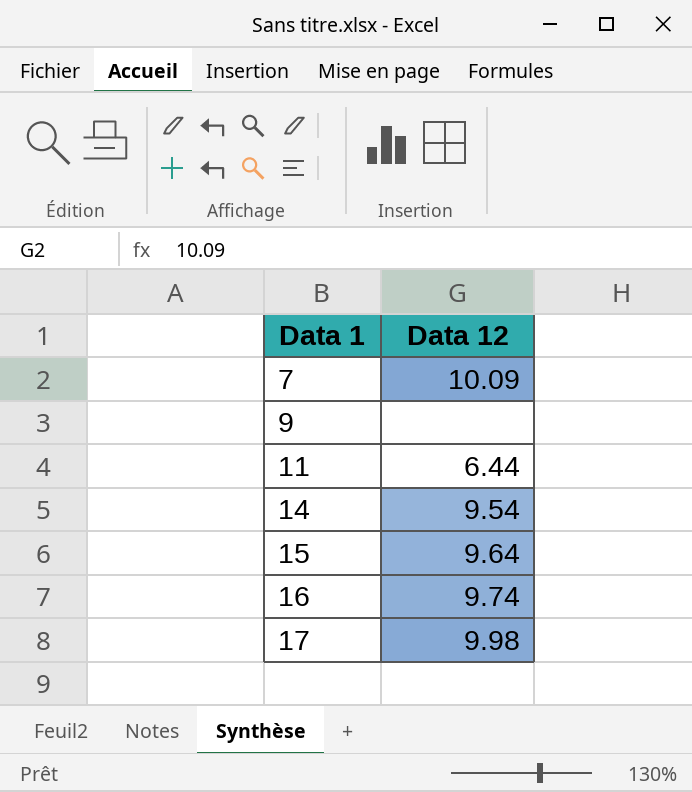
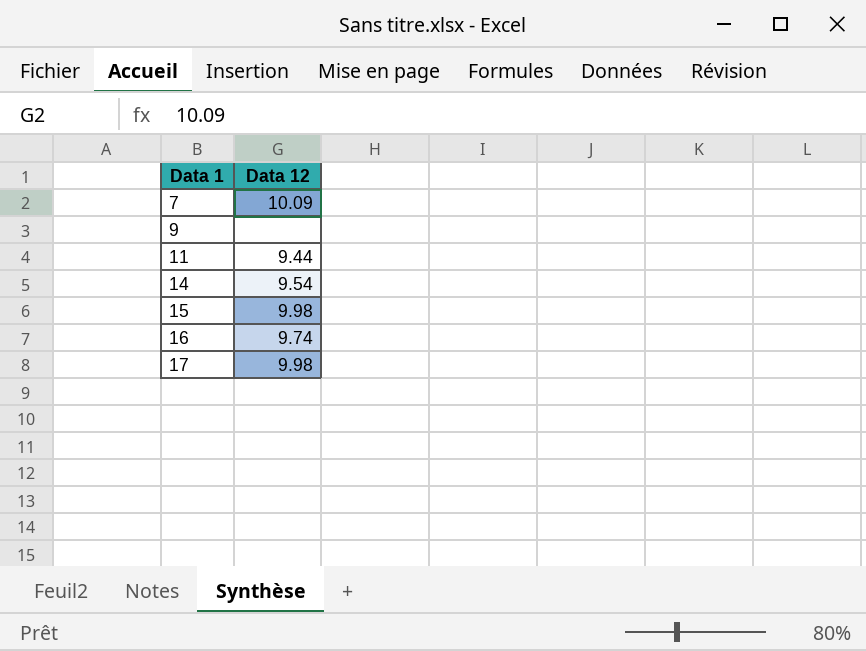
11 | Data 12: 6.44 -> 9.44
15 | Data 12: 9.64 -> 9.98

